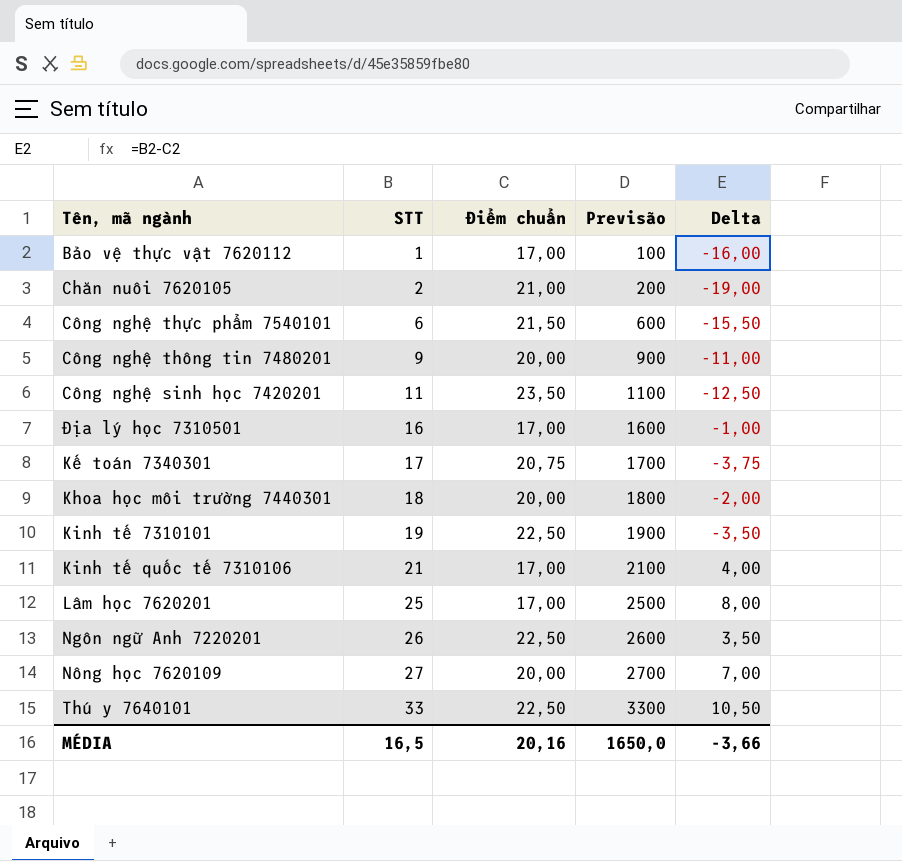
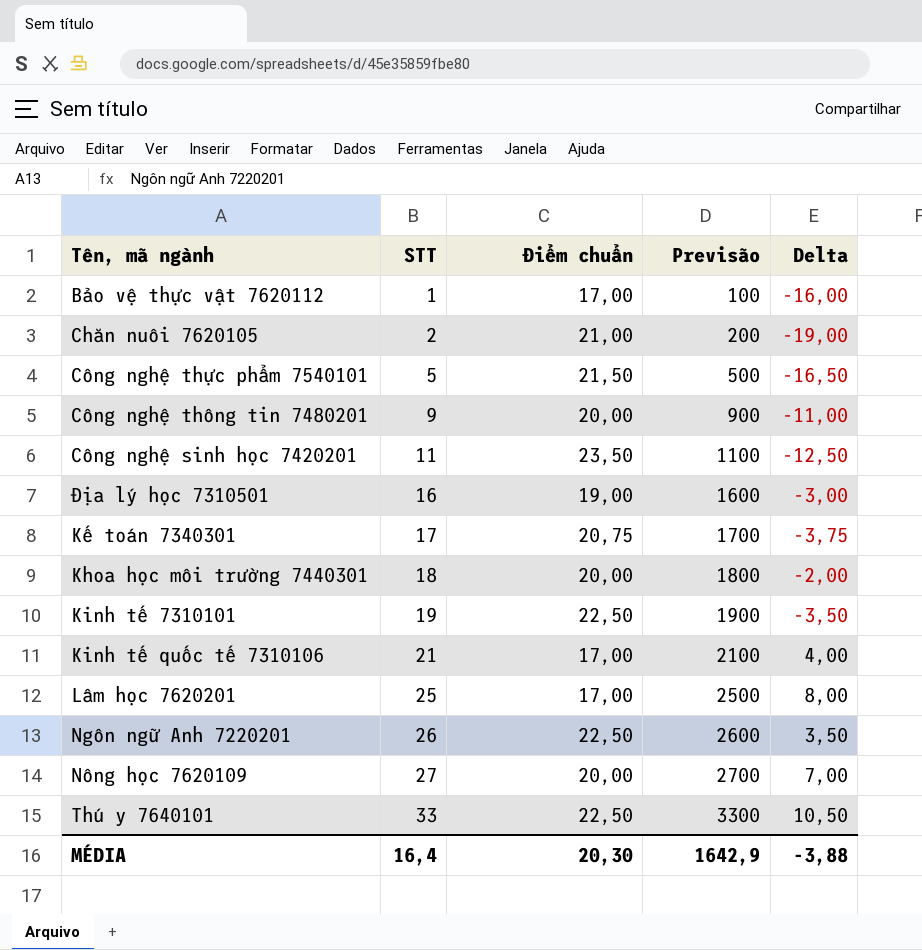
Công nghệ thực phẩm 7540101 | STT: 6 -> 5
Công nghệ thực phẩm 7540101 | Previsão: 600 -> 500
Công nghệ thực phẩm 7540101 | Delta: -15,50 -> -16,50
Địa lý học 7310501 | Điểm chuẩn: 17,00 -> 19,00
Địa lý học 7310501 | Delta: -1,00 -> -3,00
MÉDIA | STT: 16,5 -> 16,4
MÉDIA | Điểm chuẩn: 20,16 -> 20,30
MÉDIA | Previsão: 1650,0 -> 1642,9
MÉDIA | Delta: -3,66 -> -3,88

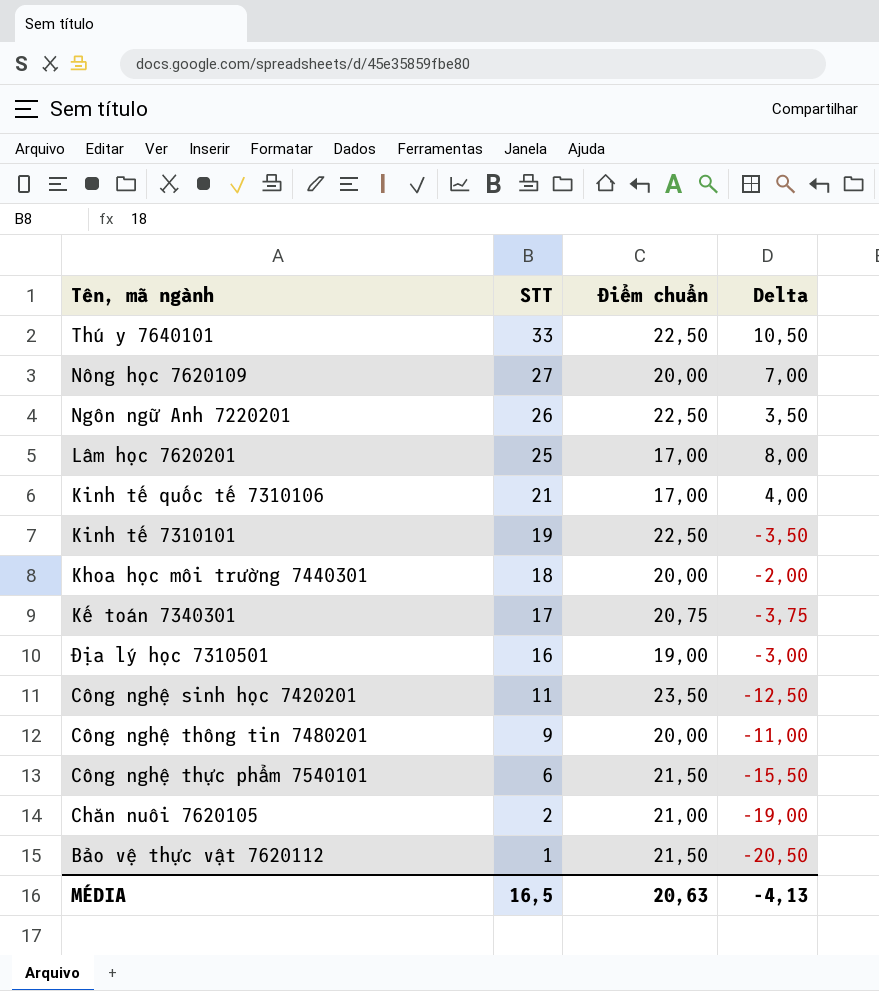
row order: STT ascending -> STT descending
column Previsão | formula: [STT] * 100 -> none
Công nghệ thực phẩm 7540101 | STT: 5 -> 6
Công nghệ thực phẩm 7540101 | Delta: -16,50 -> -15,50
Bảo vệ thực vật 7620112 | Điểm chuẩn: 17,00 -> 21,50
Bảo vệ thực vật 7620112 | Delta: -16,00 -> -20,50
MÉDIA | STT: 16,4 -> 16,5
MÉDIA | Điểm chuẩn: 20,30 -> 20,63
MÉDIA | Delta: -3,88 -> -4,13

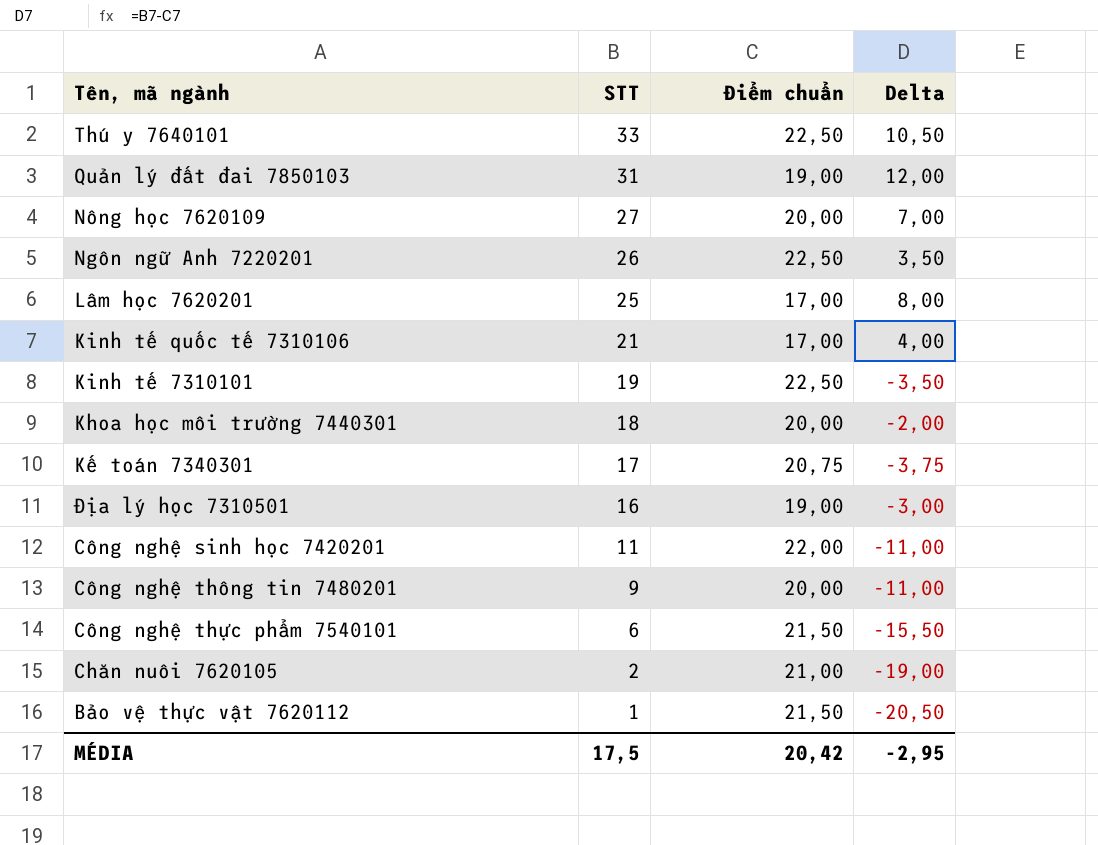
row Quản lý đất đai 7850103: none -> 31 | 19,00 | 12,00
Công nghệ sinh học 7420201 | Điểm chuẩn: 23,50 -> 22,00
Công nghệ sinh học 7420201 | Delta: -12,50 -> -11,00
MÉDIA | STT: 16,5 -> 17,5
MÉDIA | Điểm chuẩn: 20,63 -> 20,42
MÉDIA | Delta: -4,13 -> -2,95

